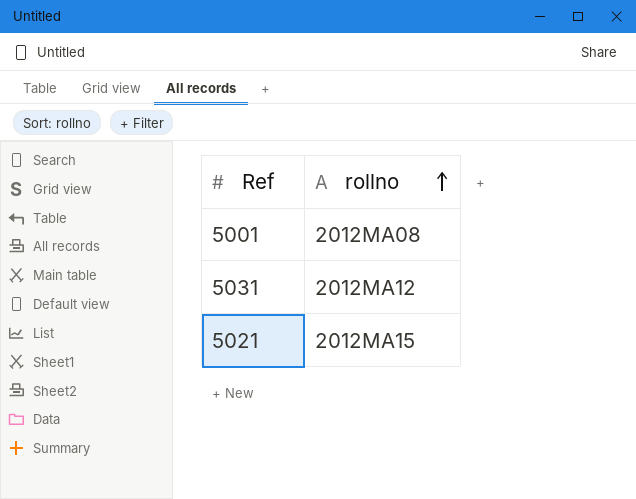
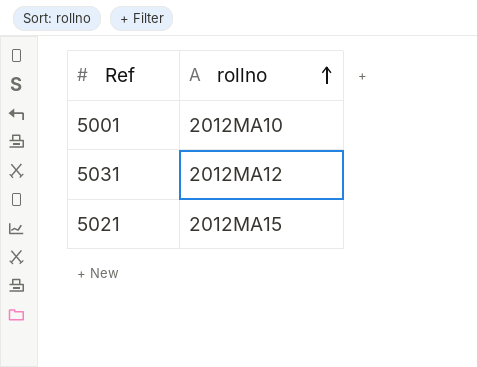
5001 | rollno: 2012MA08 -> 2012MA10

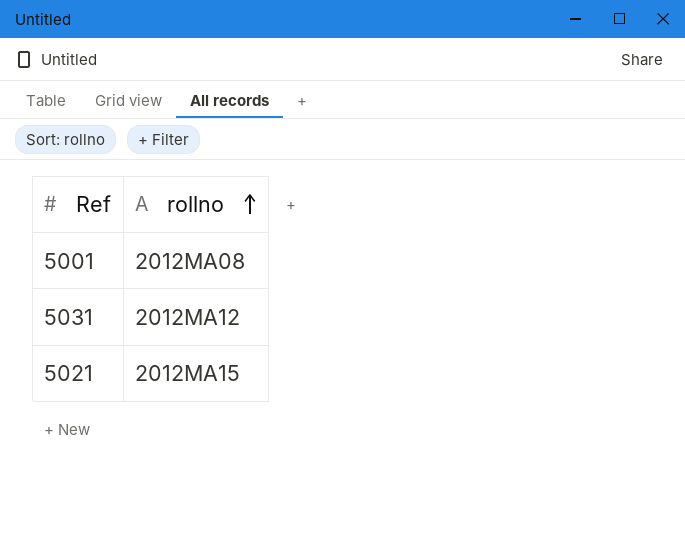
5001 | rollno: 2012MA10 -> 2012MA08

